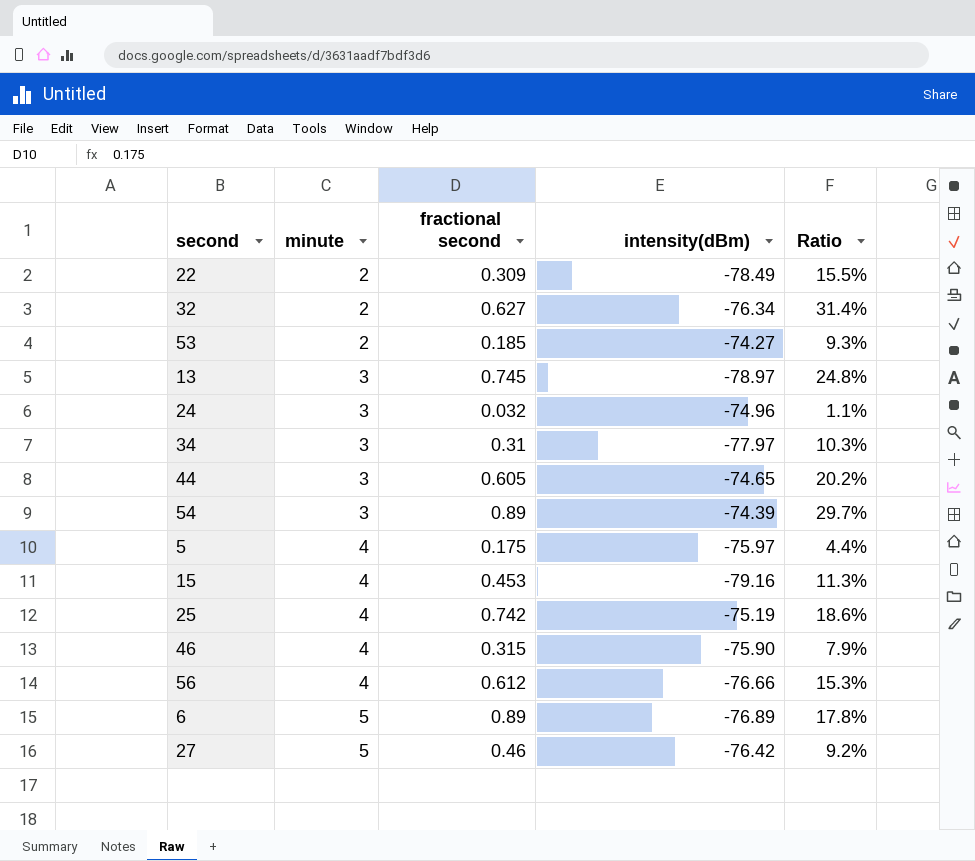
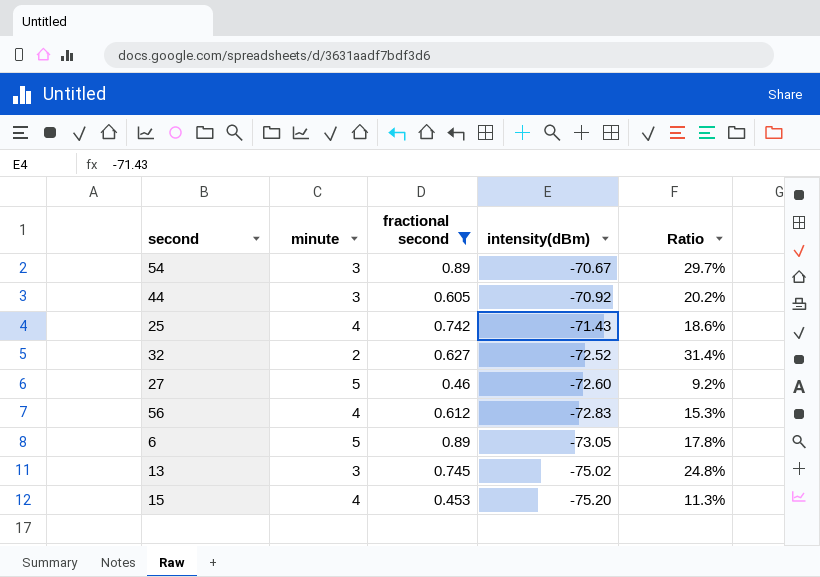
filter: none -> fractional second >= 0.453
row order: minute ascending -> intensity(dBm) descending
54 | intensity(dBm): -74.39 -> -70.67
44 | intensity(dBm): -74.65 -> -70.92
25 | intensity(dBm): -75.19 -> -71.43
32 | intensity(dBm): -76.34 -> -72.52
27 | intensity(dBm): -76.42 -> -72.60
56 | intensity(dBm): -76.66 -> -72.83
6 | intensity(dBm): -76.89 -> -73.05
13 | intensity(dBm): -78.97 -> -75.02
15 | intensity(dBm): -79.16 -> -75.20

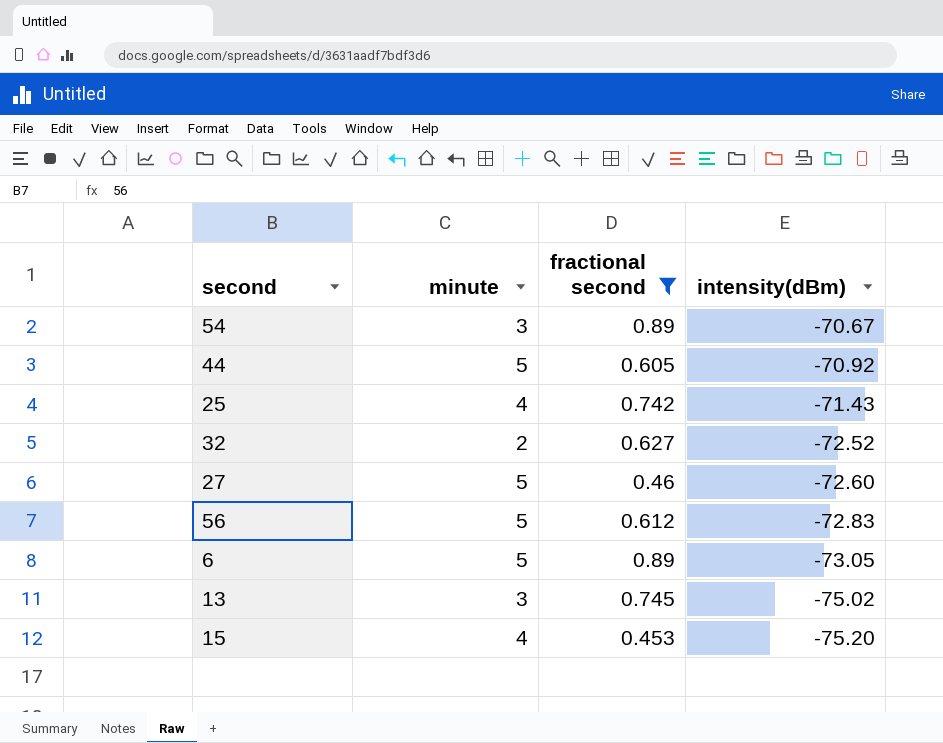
column Ratio | formula: [fractional second] / [minute] -> none
44 | minute: 3 -> 5
56 | minute: 4 -> 5

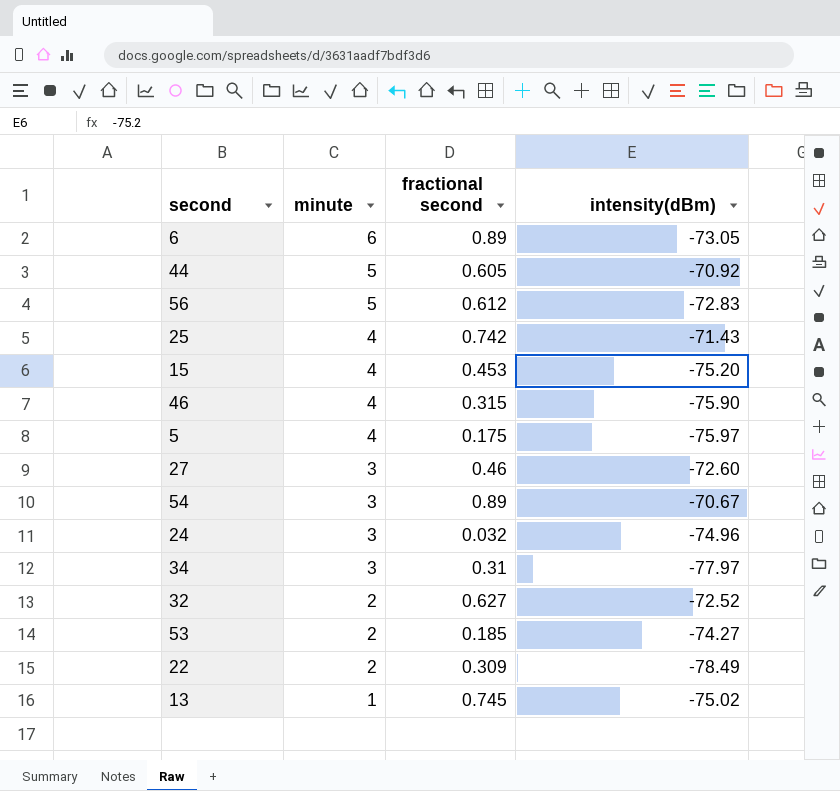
filter: fractional second >= 0.453 -> none
row order: intensity(dBm) descending -> minute descending
6 | minute: 5 -> 6
27 | minute: 5 -> 3
13 | minute: 3 -> 1

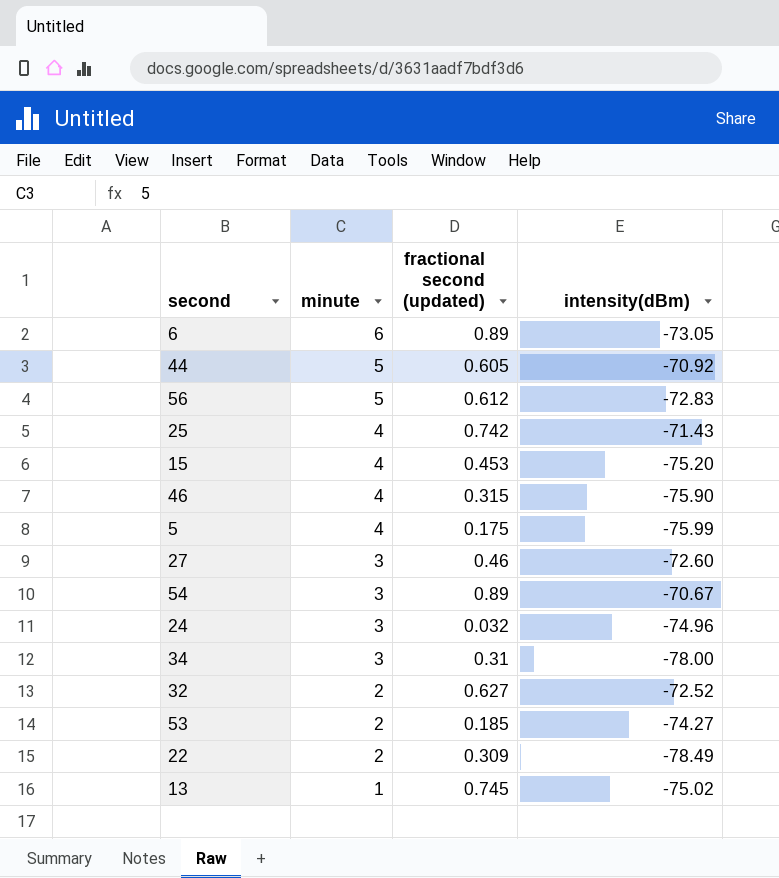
column name: fractional second -> fractional second (updated)
5 | intensity(dBm): -75.97 -> -75.99
34 | intensity(dBm): -77.97 -> -78.00

